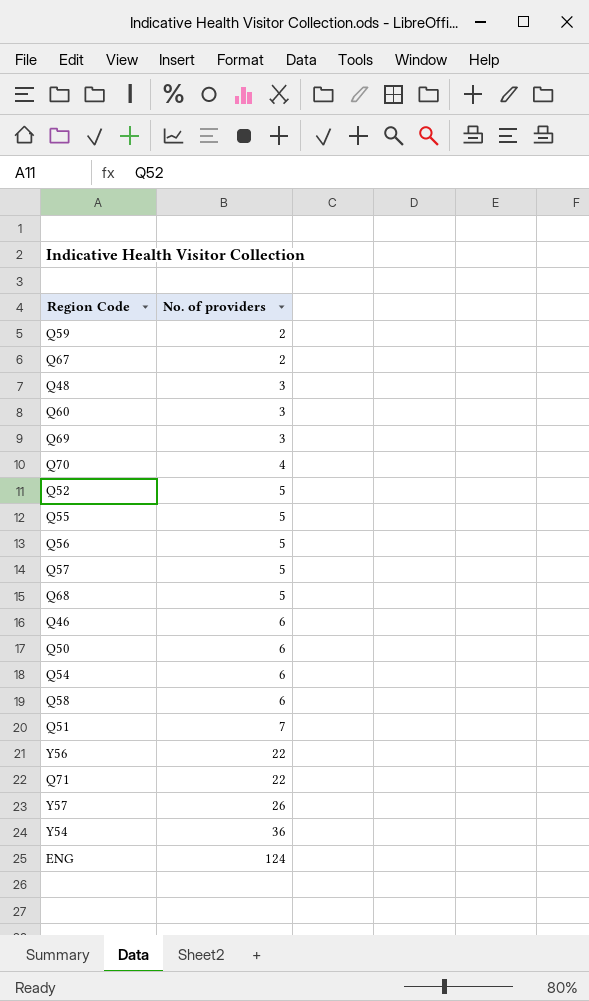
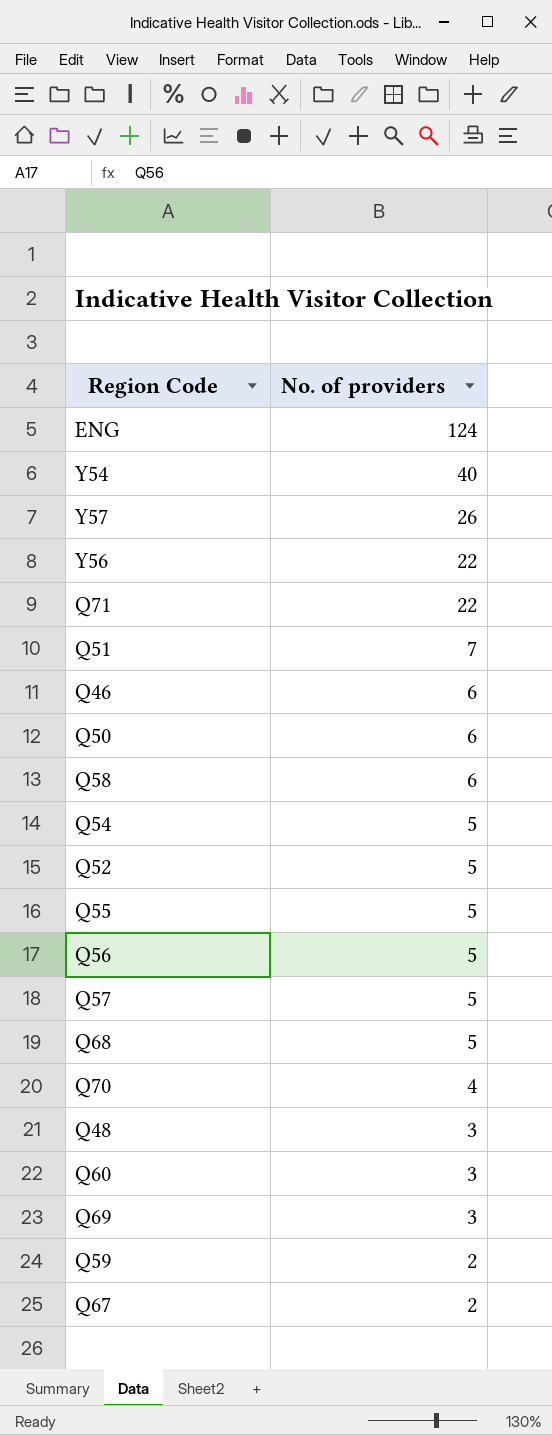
row order: No. of providers ascending -> No. of providers descending
Y54 | No. of providers: 36 -> 40
Q54 | No. of providers: 6 -> 5

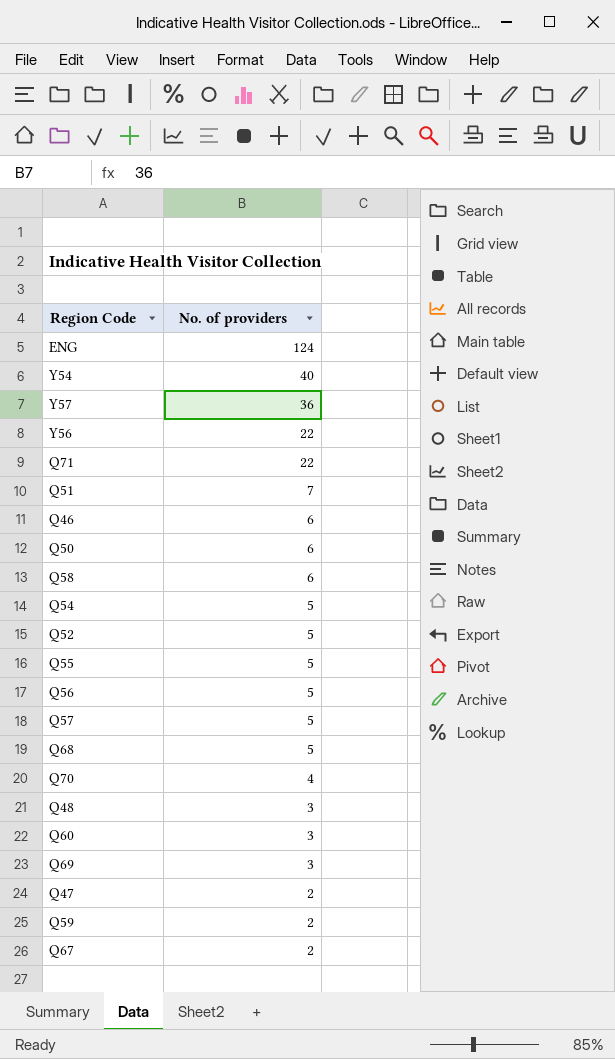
Y57 | No. of providers: 26 -> 36
row Q47: none -> 2

